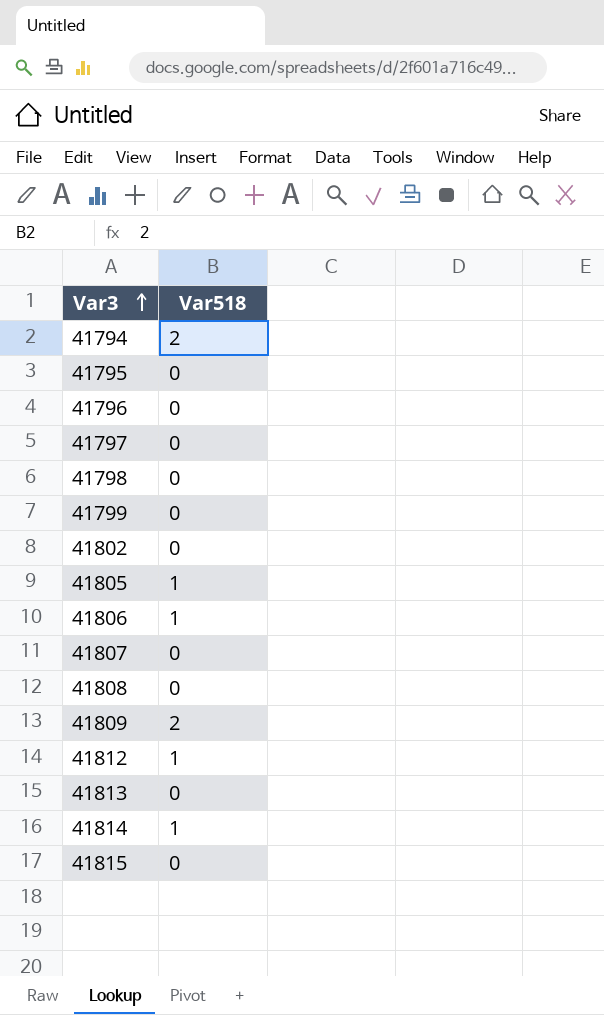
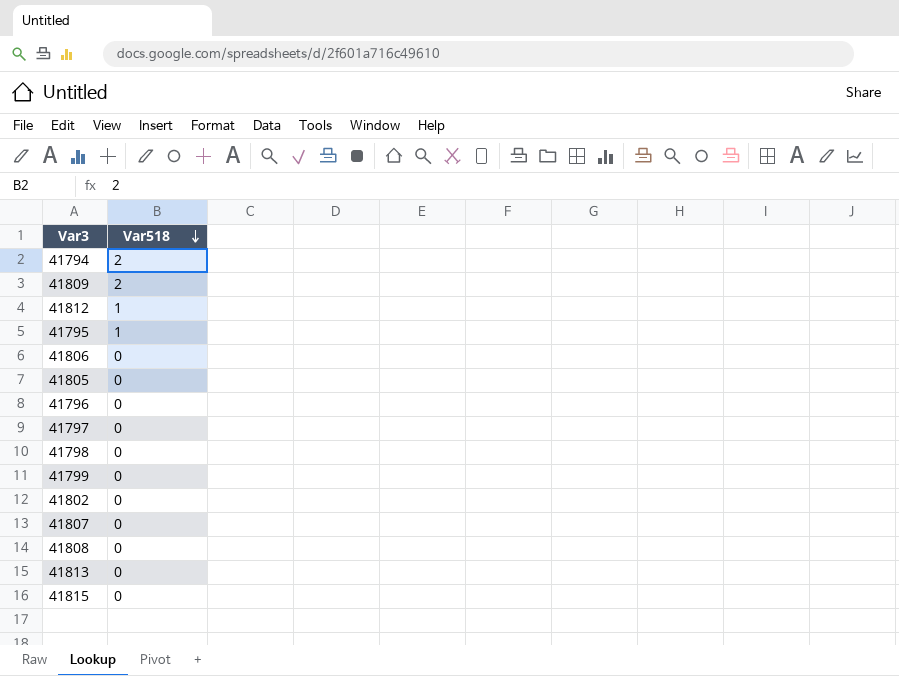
row order: Var3 ascending -> Var518 descending
row 41814: 1 -> none
41795 | Var518: 0 -> 1
41806 | Var518: 1 -> 0
41805 | Var518: 1 -> 0

